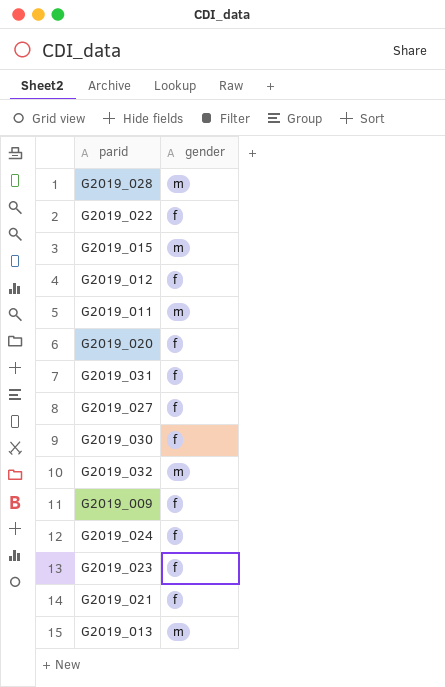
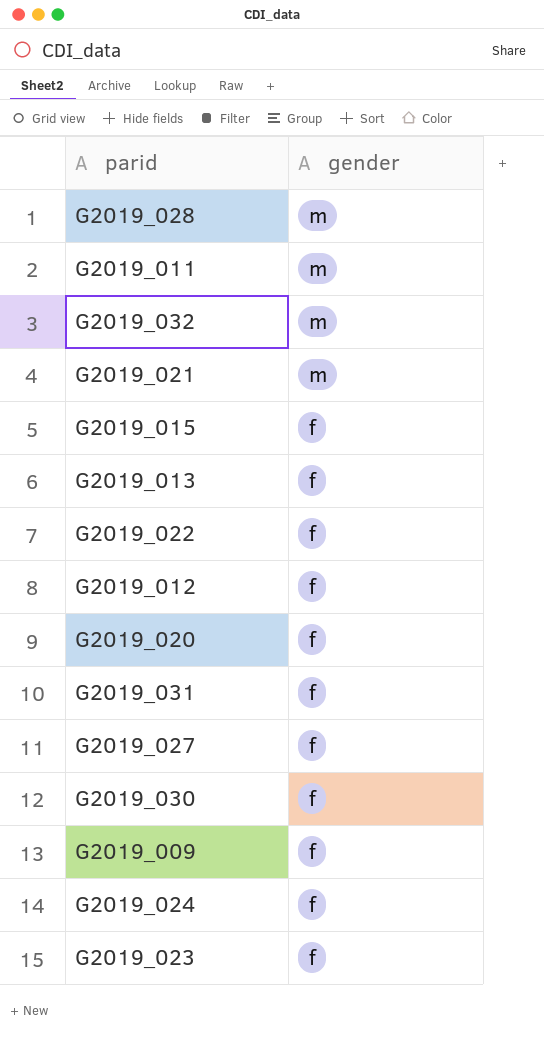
row order: none -> gender descending
G2019_021 | gender: f -> m
G2019_015 | gender: m -> f
G2019_013 | gender: m -> f

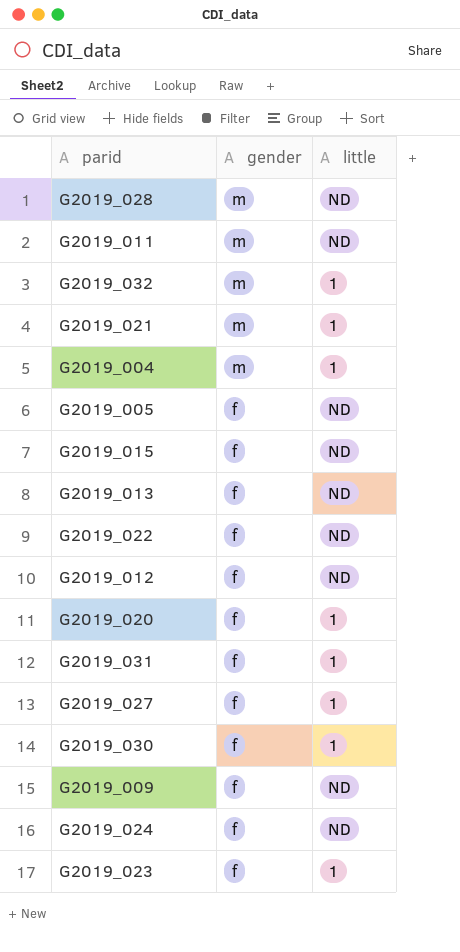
column little | position: none -> 3
row G2019_004: none -> m | 1
row G2019_005: none -> f | ND

